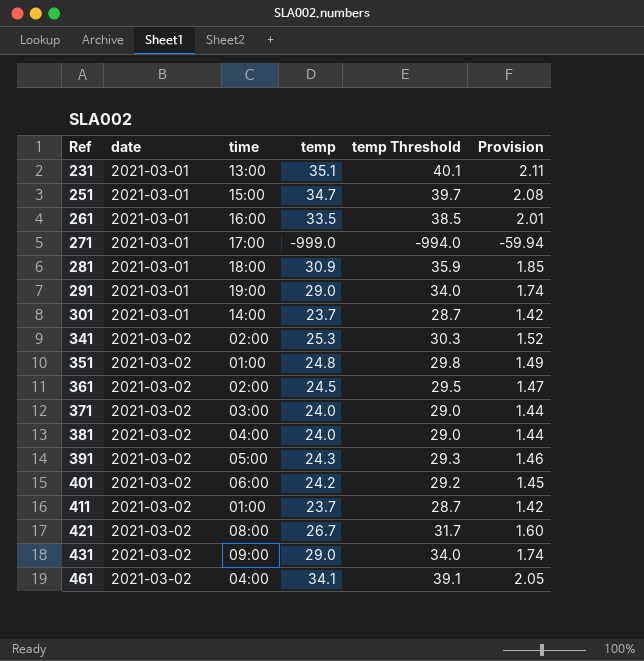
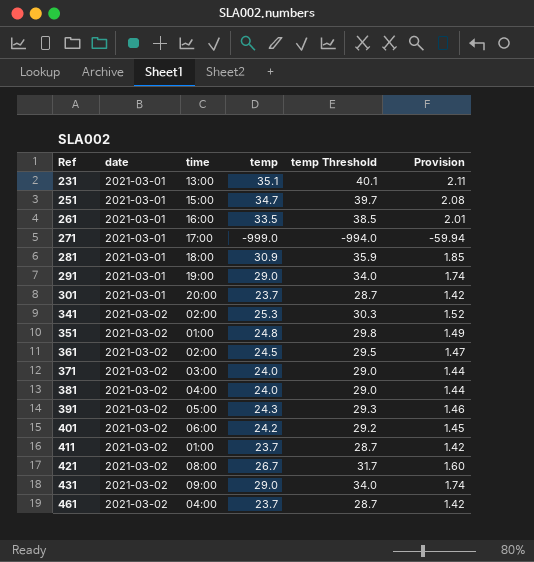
301 | time: 14:00 -> 20:00
461 | temp: 34.1 -> 23.7
461 | temp Threshold: 39.1 -> 28.7
461 | Provision: 2.05 -> 1.42

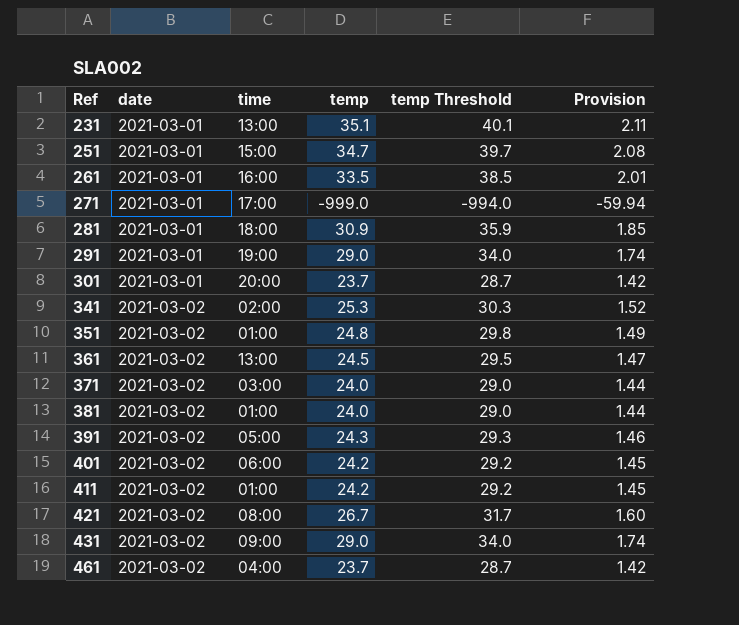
361 | time: 02:00 -> 13:00
381 | time: 04:00 -> 01:00
411 | temp: 23.7 -> 24.2
411 | temp Threshold: 28.7 -> 29.2
411 | Provision: 1.42 -> 1.45

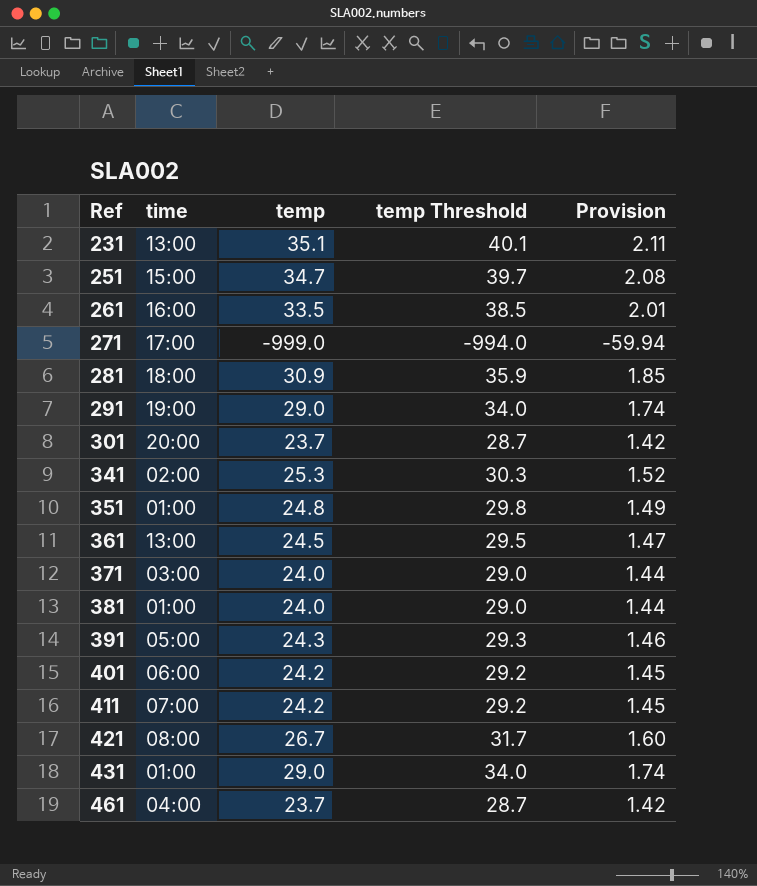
column date | position: 2 -> none
411 | time: 01:00 -> 07:00
431 | time: 09:00 -> 01:00

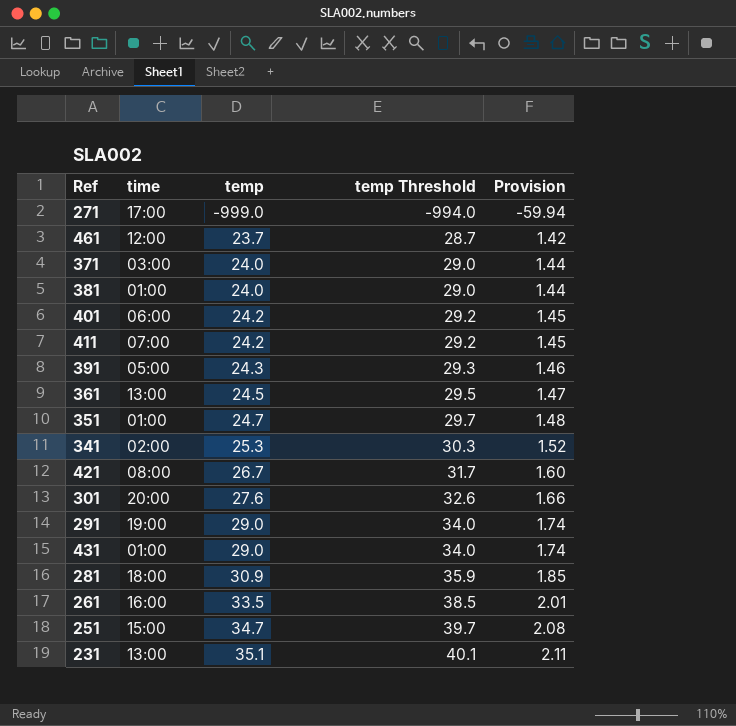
row order: Ref ascending -> temp ascending
461 | time: 04:00 -> 12:00
351 | temp: 24.8 -> 24.7
351 | temp Threshold: 29.8 -> 29.7
351 | Provision: 1.49 -> 1.48
301 | temp: 23.7 -> 27.6
301 | temp Threshold: 28.7 -> 32.6
301 | Provision: 1.42 -> 1.66

